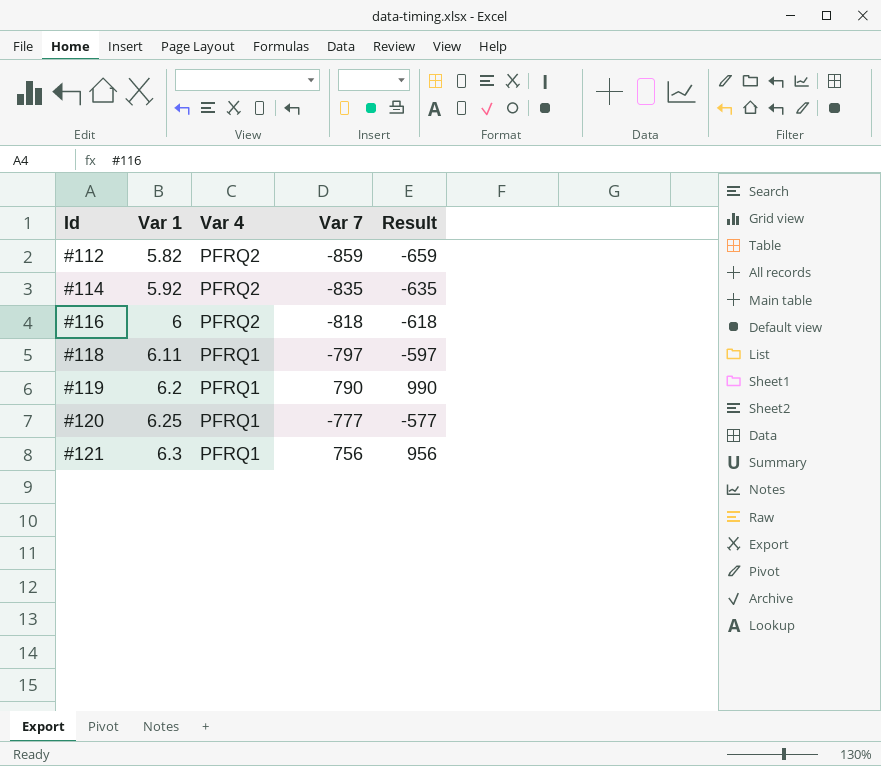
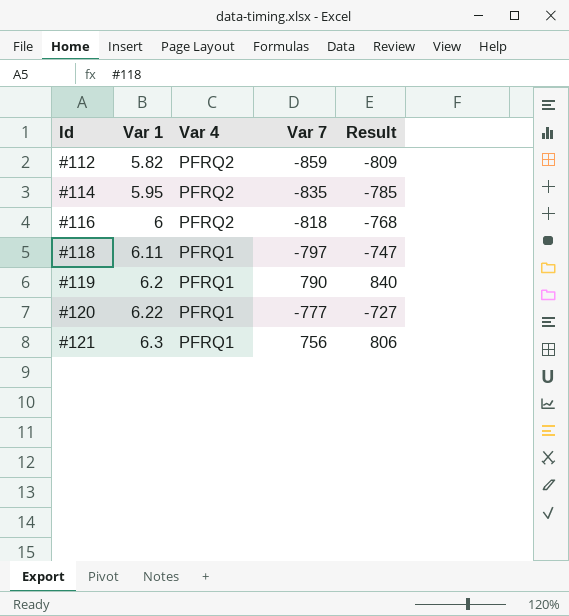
column Result | formula: [Var 7] + 200 -> [Var 7] + 50
#114 | Var 1: 5.92 -> 5.95
#120 | Var 1: 6.25 -> 6.22

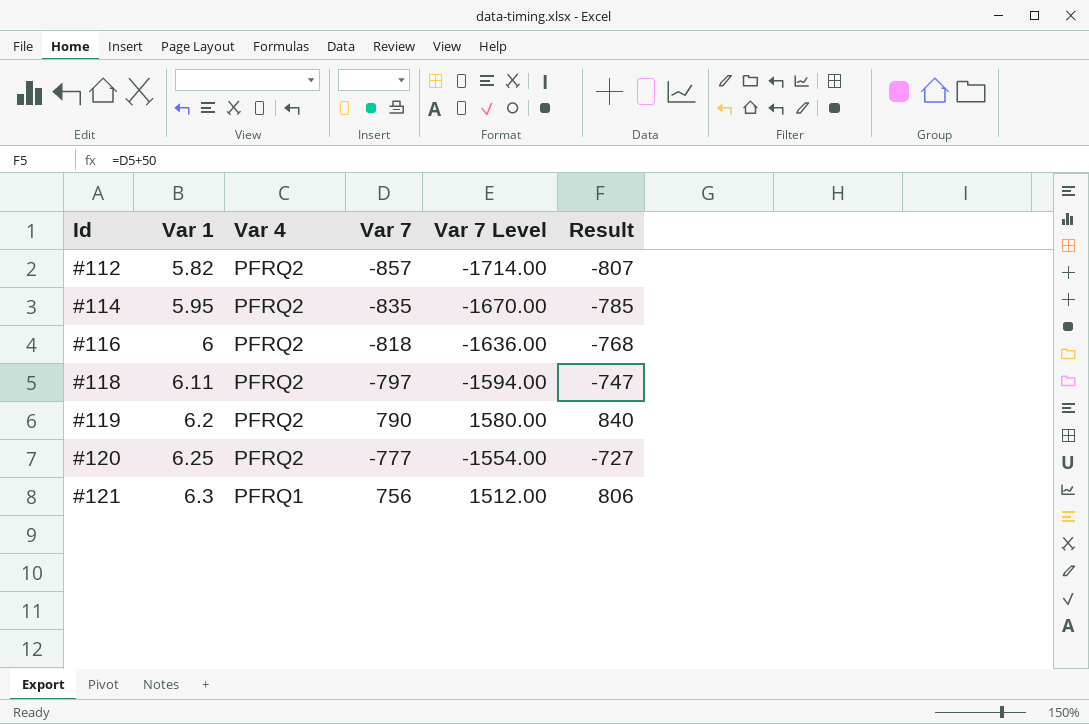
column Var 7 Level | formula: none -> [Var 7] * 2
#112 | Var 7: -859 -> -857
#112 | Result: -809 -> -807
#118 | Var 4: PFRQ1 -> PFRQ2
#119 | Var 4: PFRQ1 -> PFRQ2
#120 | Var 1: 6.22 -> 6.25
#120 | Var 4: PFRQ1 -> PFRQ2

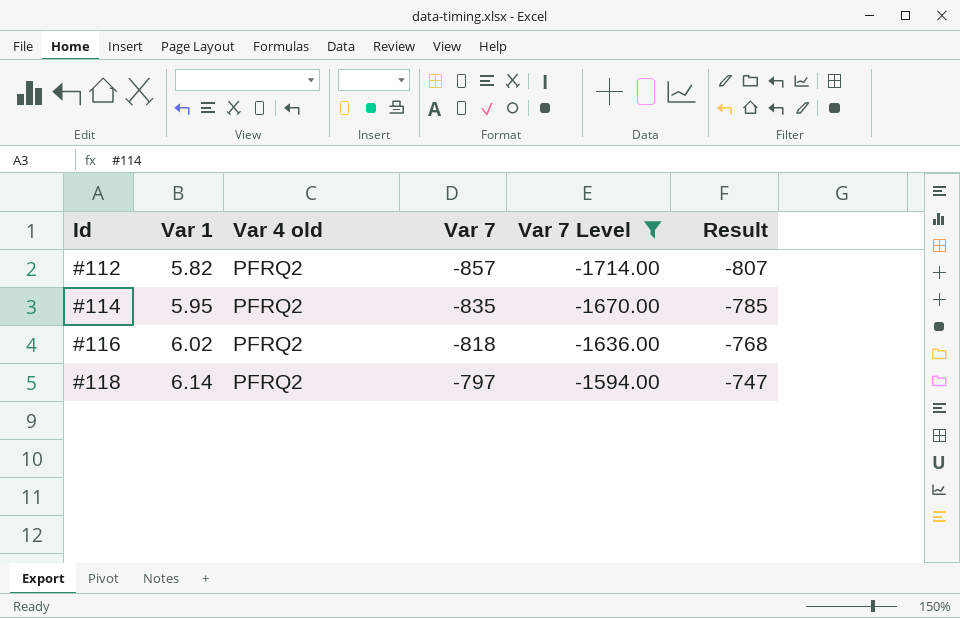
filter: none -> Var 7 Level <= -1594.00
column name: Var 4 -> Var 4 old
#116 | Var 1: 6 -> 6.02
#118 | Var 1: 6.11 -> 6.14

